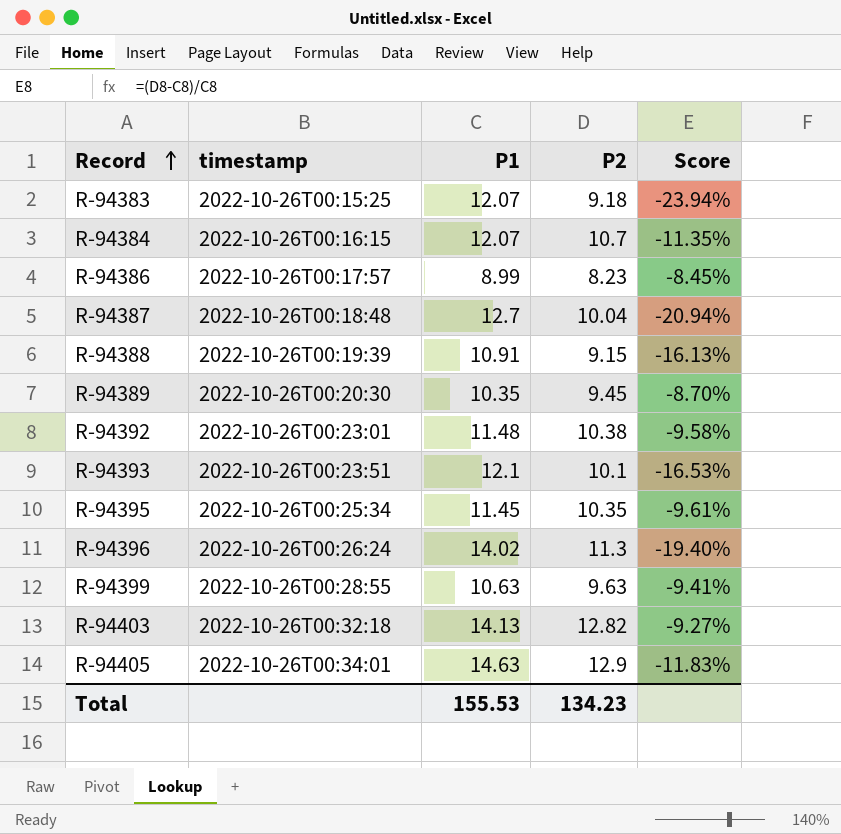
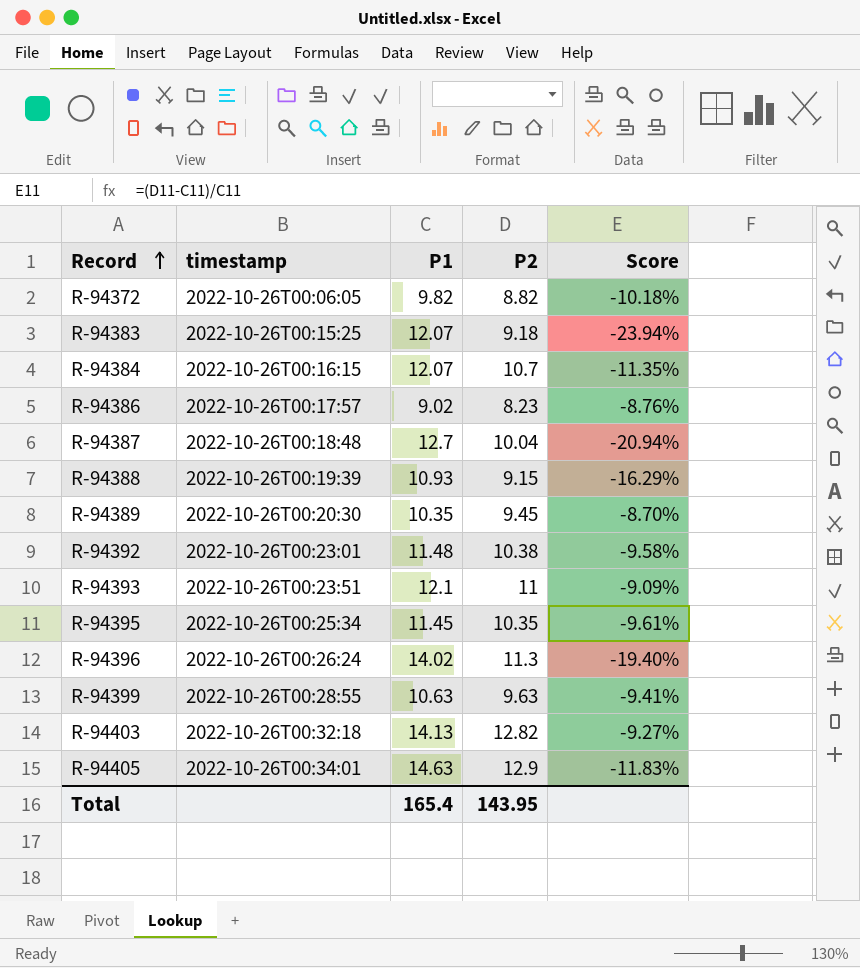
row R-94372: none -> 2022-10-26T00:06:05 | 9.82 | 8.82 | -10.18%
R-94386 | P1: 8.99 -> 9.02
R-94386 | Score: -8.45% -> -8.76%
R-94388 | P1: 10.91 -> 10.93
R-94388 | Score: -16.13% -> -16.29%
R-94393 | P2: 10.1 -> 11
R-94393 | Score: -16.53% -> -9.09%
Total | P1: 155.53 -> 165.4
Total | P2: 134.23 -> 143.95

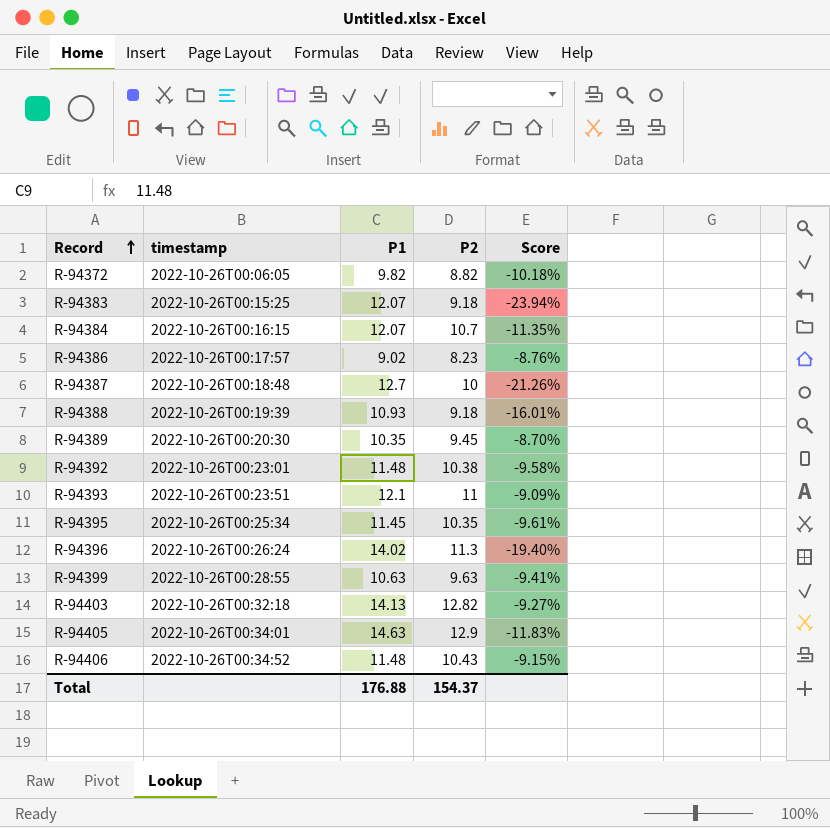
R-94387 | P2: 10.04 -> 10
R-94387 | Score: -20.94% -> -21.26%
R-94388 | P2: 9.15 -> 9.18
R-94388 | Score: -16.29% -> -16.01%
row R-94406: none -> 2022-10-26T00:34:52 | 11.48 | 10.43 | -9.15%
Total | P1: 165.4 -> 176.88
Total | P2: 143.95 -> 154.37

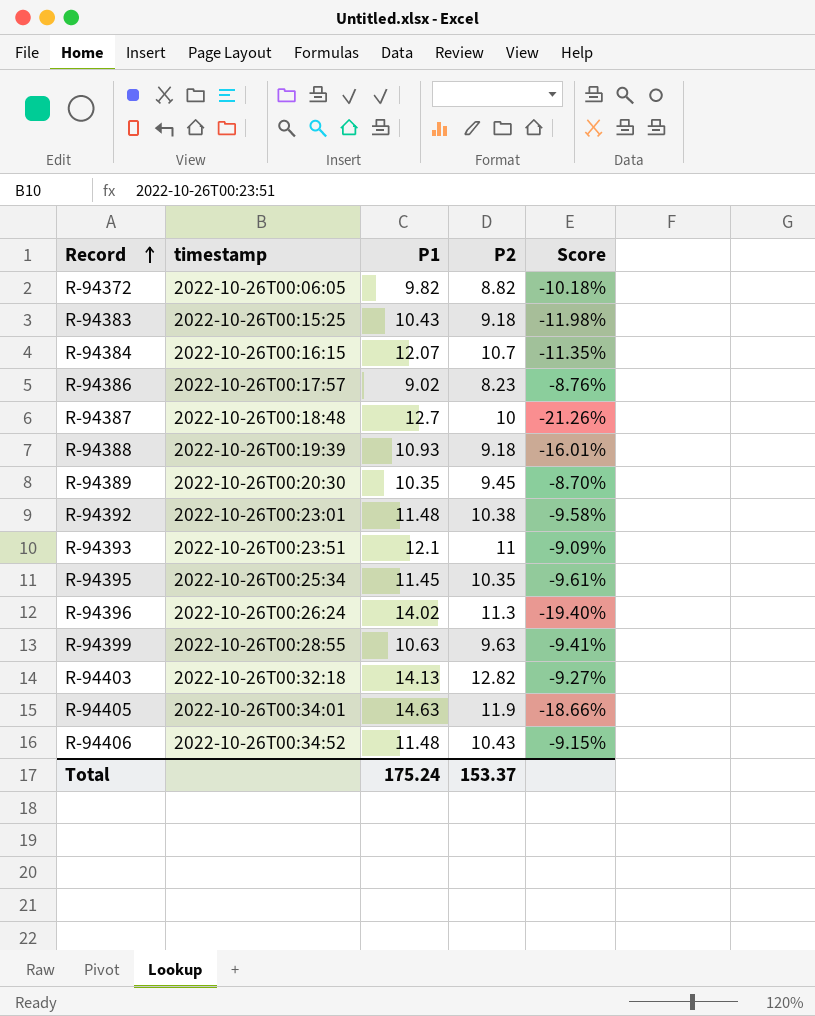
R-94383 | P1: 12.07 -> 10.43
R-94383 | Score: -23.94% -> -11.98%
R-94405 | P2: 12.9 -> 11.9
R-94405 | Score: -11.83% -> -18.66%
Total | P1: 176.88 -> 175.24
Total | P2: 154.37 -> 153.37

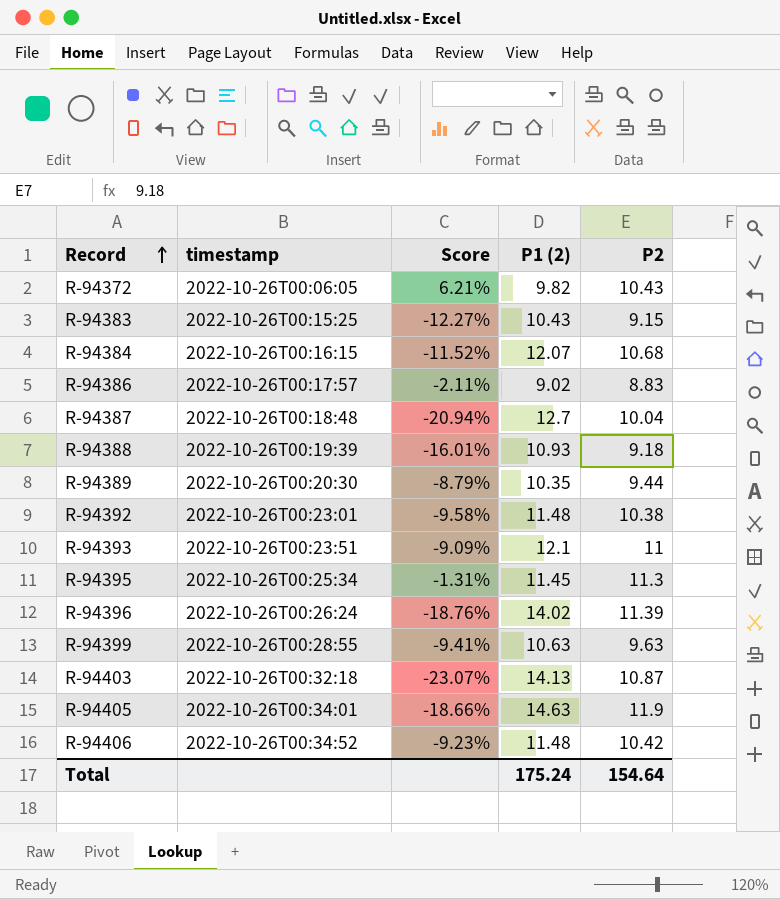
column Score | position: 5 -> 3
column name: P1 -> P1 (2)
R-94372 | Score: -10.18% -> 6.21%
R-94372 | P2: 8.82 -> 10.43
R-94383 | Score: -11.98% -> -12.27%
R-94383 | P2: 9.18 -> 9.15
R-94384 | Score: -11.35% -> -11.52%
R-94384 | P2: 10.7 -> 10.68
R-94386 | Score: -8.76% -> -2.11%
R-94386 | P2: 8.23 -> 8.83
R-94387 | Score: -21.26% -> -20.94%
R-94387 | P2: 10 -> 10.04
R-94389 | Score: -8.70% -> -8.79%
R-94389 | P2: 9.45 -> 9.44
R-94395 | Score: -9.61% -> -1.31%
R-94395 | P2: 10.35 -> 11.3
R-94396 | Score: -19.40% -> -18.76%
R-94396 | P2: 11.3 -> 11.39
R-94403 | Score: -9.27% -> -23.07%
R-94403 | P2: 12.82 -> 10.87
R-94406 | Score: -9.15% -> -9.23%
R-94406 | P2: 10.43 -> 10.42
Total | P2: 153.37 -> 154.64

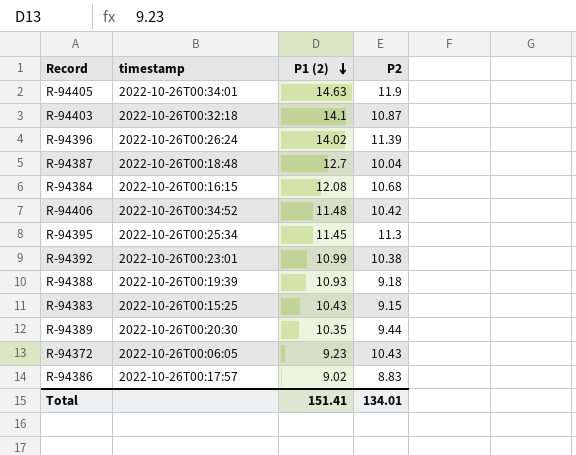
row order: Record ascending -> P1 (2) descending
column Score | formula: ([P2] - [P1 (2)]) / [P1 (2)] -> none
row R-94393: 2022-10-26T00:23:51 | -9.09% | 12.1 | 11 -> none
row R-94399: 2022-10-26T00:28:55 | -9.41% | 10.63 | 9.63 -> none
R-94403 | P1 (2): 14.13 -> 14.1
R-94384 | P1 (2): 12.07 -> 12.08
R-94392 | P1 (2): 11.48 -> 10.99
R-94372 | P1 (2): 9.82 -> 9.23
Total | P1 (2): 175.24 -> 151.41
Total | P2: 154.64 -> 134.01

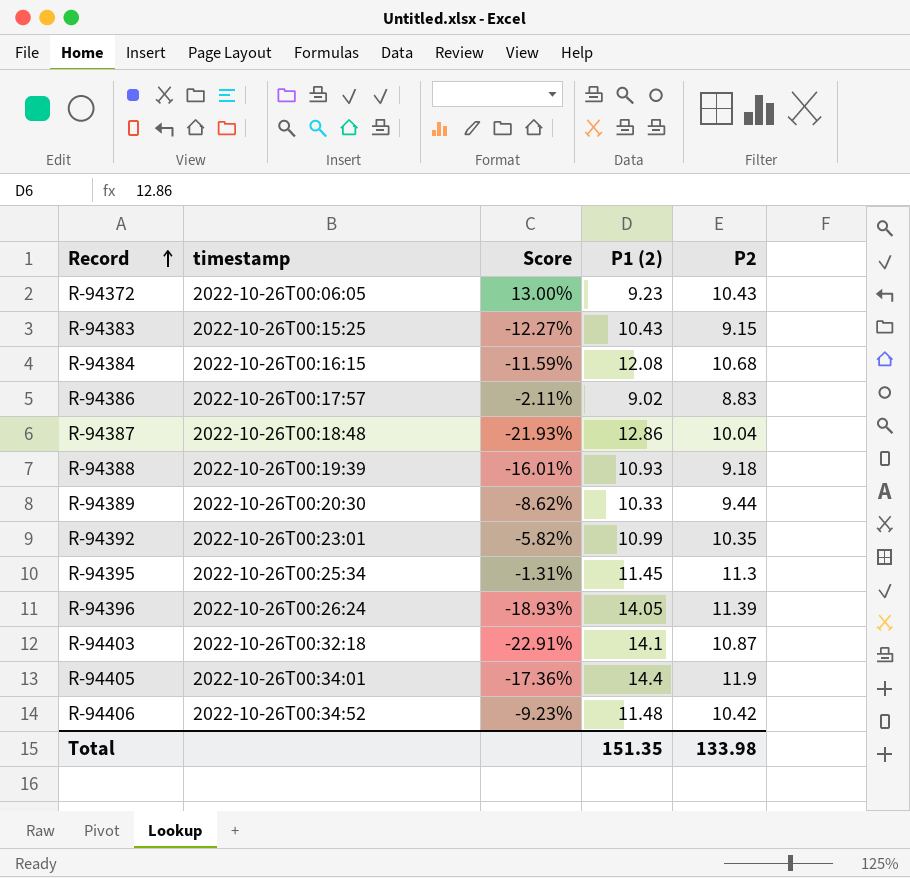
row order: P1 (2) descending -> Record ascending
column Score | formula: none -> ([P2] - [P1 (2)]) / [P1 (2)]
R-94387 | P1 (2): 12.7 -> 12.86
R-94389 | P1 (2): 10.35 -> 10.33
R-94392 | P2: 10.38 -> 10.35
R-94396 | P1 (2): 14.02 -> 14.05
R-94405 | P1 (2): 14.63 -> 14.4
Total | P1 (2): 151.41 -> 151.35
Total | P2: 134.01 -> 133.98

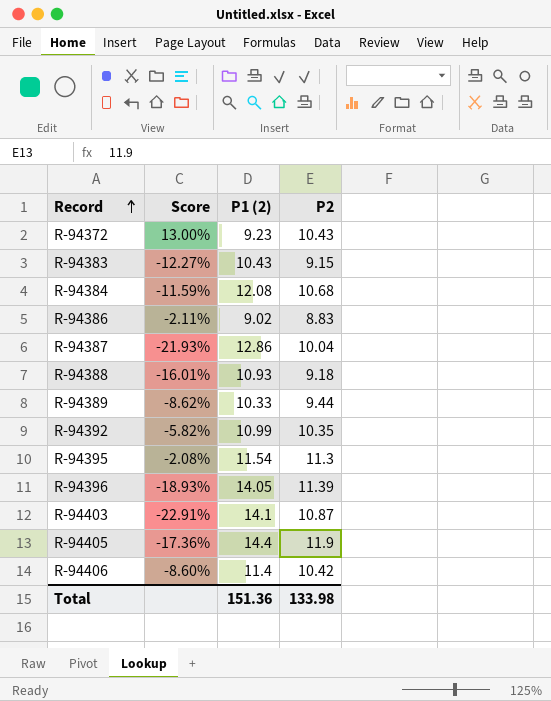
column timestamp | position: 2 -> none
R-94395 | Score: -1.31% -> -2.08%
R-94395 | P1 (2): 11.45 -> 11.54
R-94406 | Score: -9.23% -> -8.60%
R-94406 | P1 (2): 11.48 -> 11.4
Total | P1 (2): 151.35 -> 151.36

